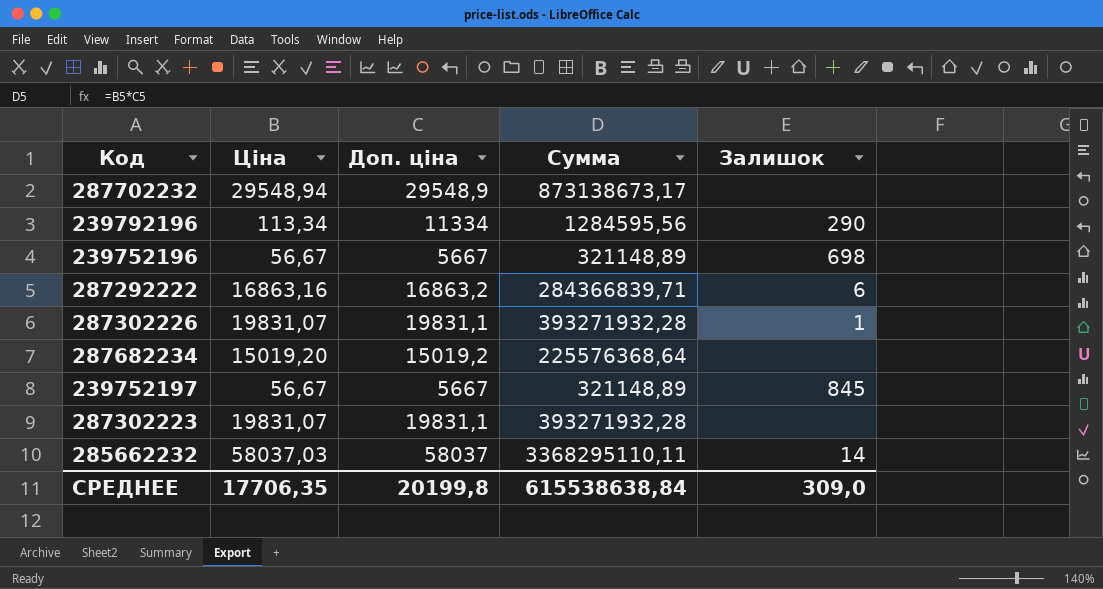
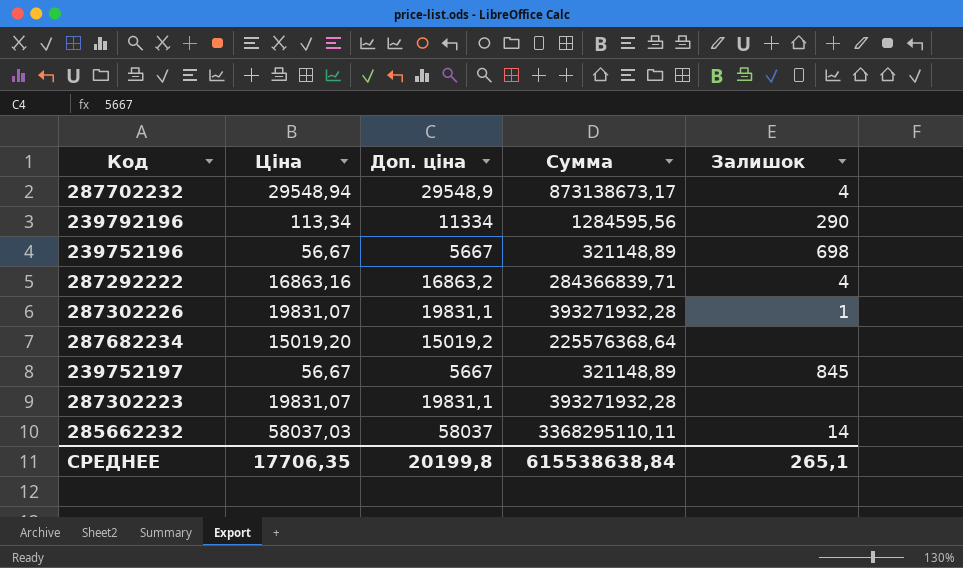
287702232 | Залишок: none -> 4
287292222 | Залишок: 6 -> 4
СРЕДНЕЕ | Залишок: 309,0 -> 265,1

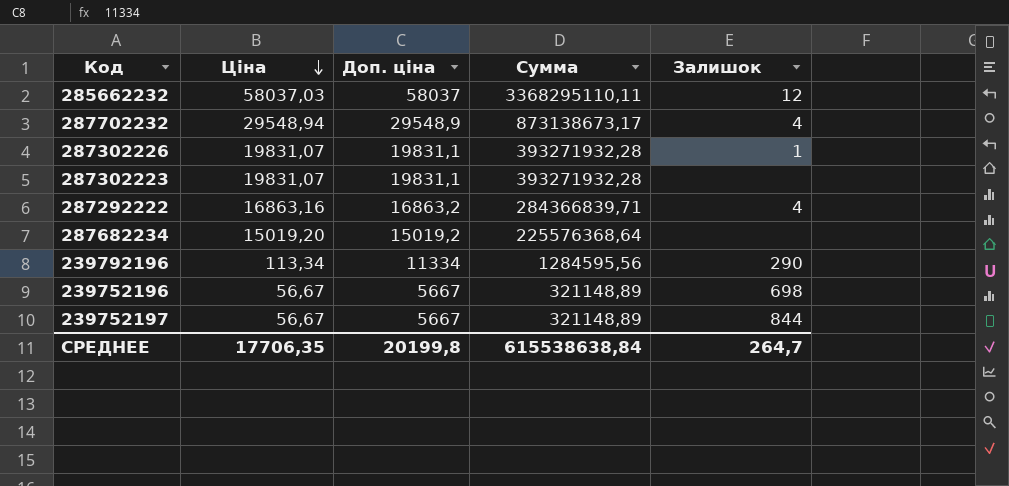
row order: none -> Ціна descending
285662232 | Залишок: 14 -> 12
239752197 | Залишок: 845 -> 844
СРЕДНЕЕ | Залишок: 265,1 -> 264,7

